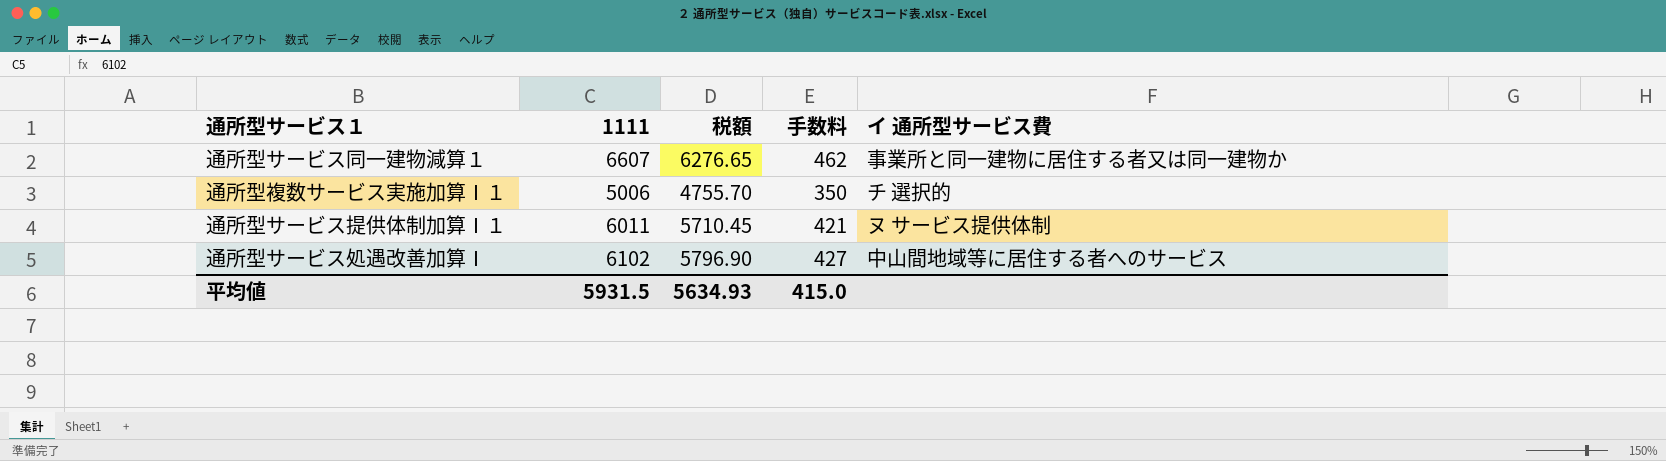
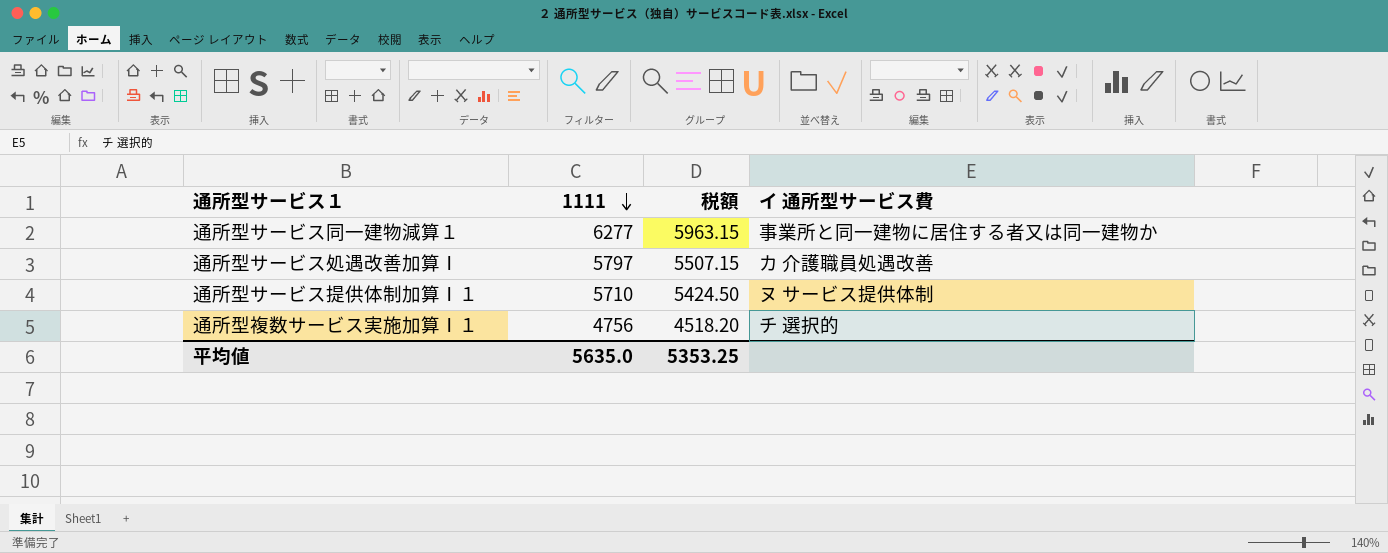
row order: none -> 1111 descending
column 手数料 | formula: [1111] * 0.07 -> none
通所型サービス同一建物減算１ | 1111: 6607 -> 6277
通所型サービス同一建物減算１ | 税額: 6276.65 -> 5963.15
通所型サービス処遇改善加算Ⅰ | 1111: 6102 -> 5797
通所型サービス処遇改善加算Ⅰ | 税額: 5796.90 -> 5507.15
通所型サービス処遇改善加算Ⅰ | イ 通所型サービス費: 中山間地域等に居住する者へのサービス -> カ 介護職員処遇改善
通所型サービス提供体制加算Ⅰ１ | 1111: 6011 -> 5710
通所型サービス提供体制加算Ⅰ１ | 税額: 5710.45 -> 5424.50
通所型複数サービス実施加算Ⅰ１ | 1111: 5006 -> 4756
通所型複数サービス実施加算Ⅰ１ | 税額: 4755.70 -> 4518.20
平均値 | 1111: 5931.5 -> 5635.0
平均値 | 税額: 5634.93 -> 5353.25

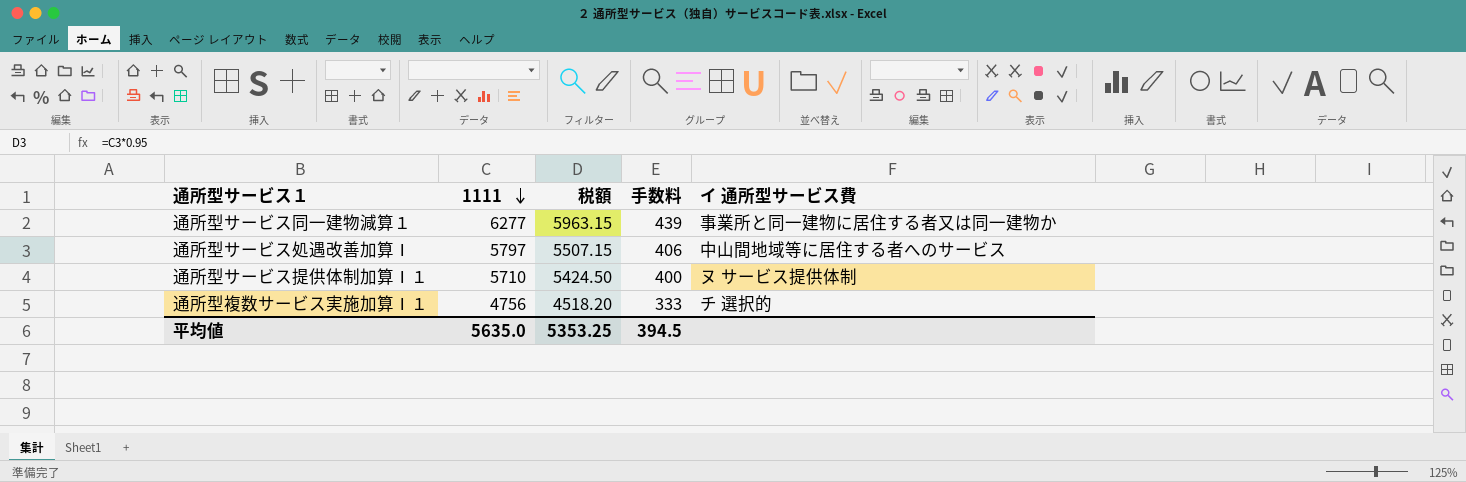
column 手数料 | formula: none -> [1111] * 0.07
通所型サービス処遇改善加算Ⅰ | イ 通所型サービス費: カ 介護職員処遇改善 -> 中山間地域等に居住する者へのサービス

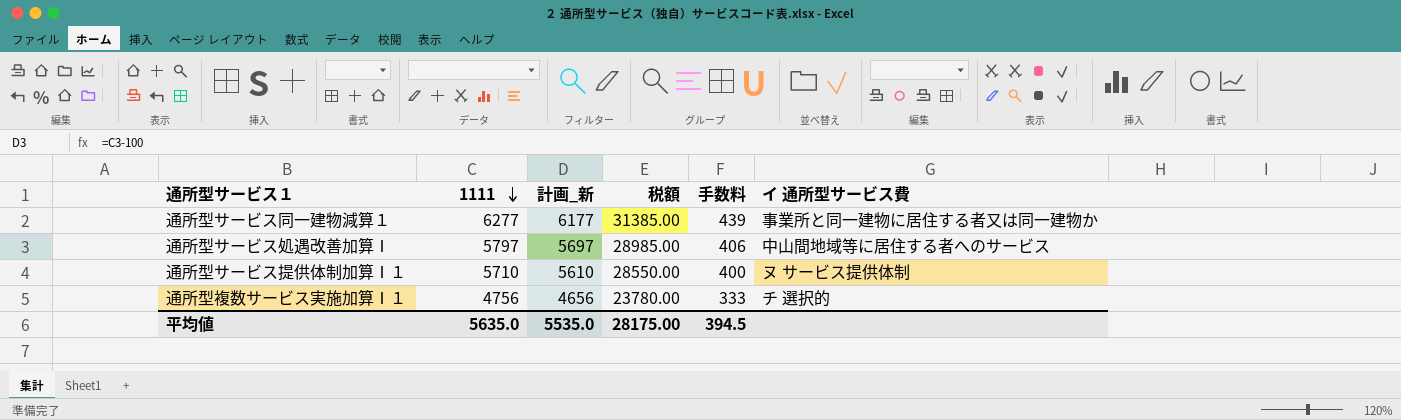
column 計画_新 | formula: none -> [1111] - 100
column 税額 | formula: [1111] * 0.95 -> [1111] * 5
平均値 | 税額: 5353.25 -> 28175.00

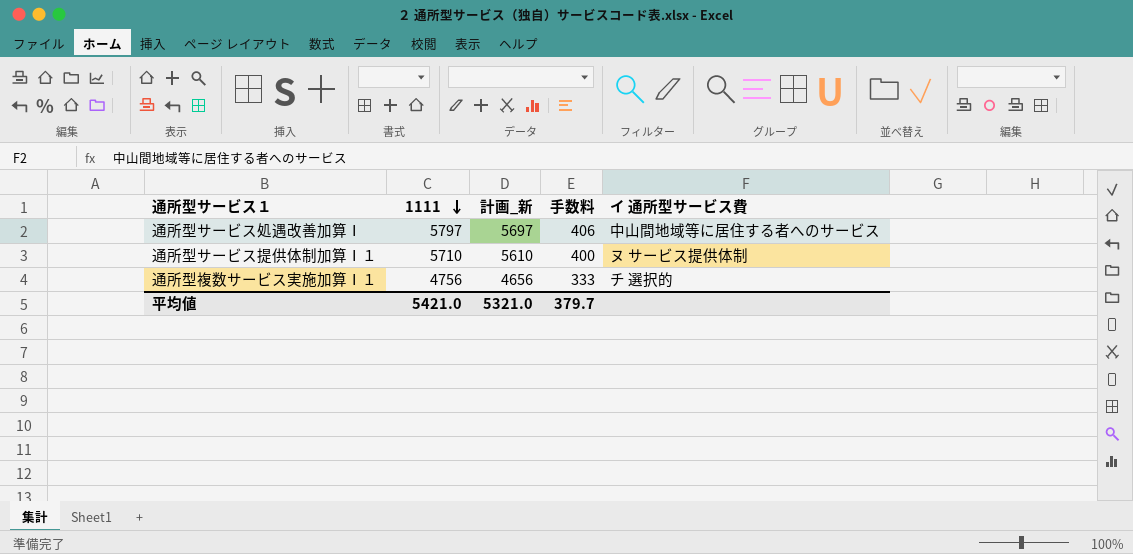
column 税額 | formula: [1111] * 5 -> none
row 通所型サービス同一建物減算１: 6277 | 6177 | 31385.00 | 439 | 事業所と同一建物に居住する者又は同一建物か -> none
平均値 | 1111: 5635.0 -> 5421.0
平均値 | 計画_新: 5535.0 -> 5321.0
平均値 | 手数料: 394.5 -> 379.7

